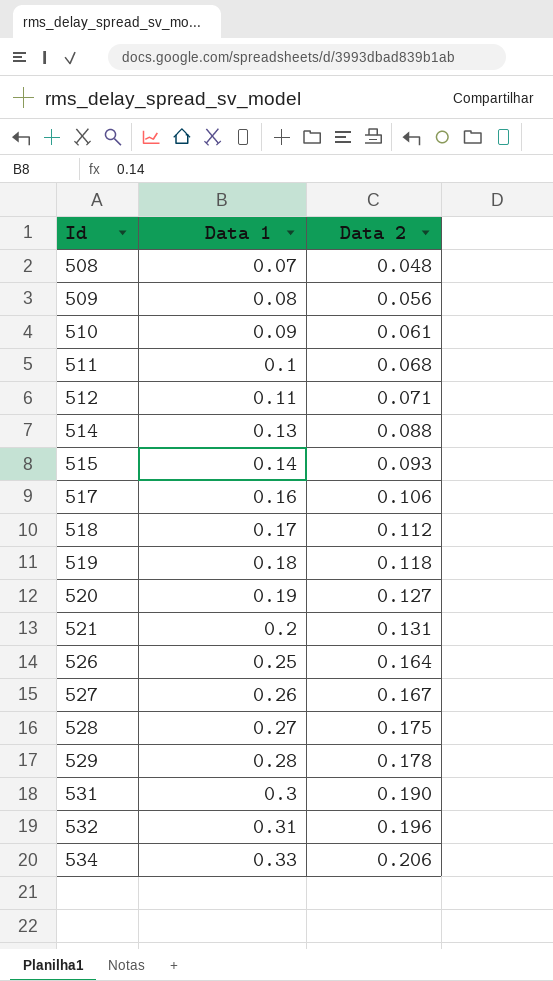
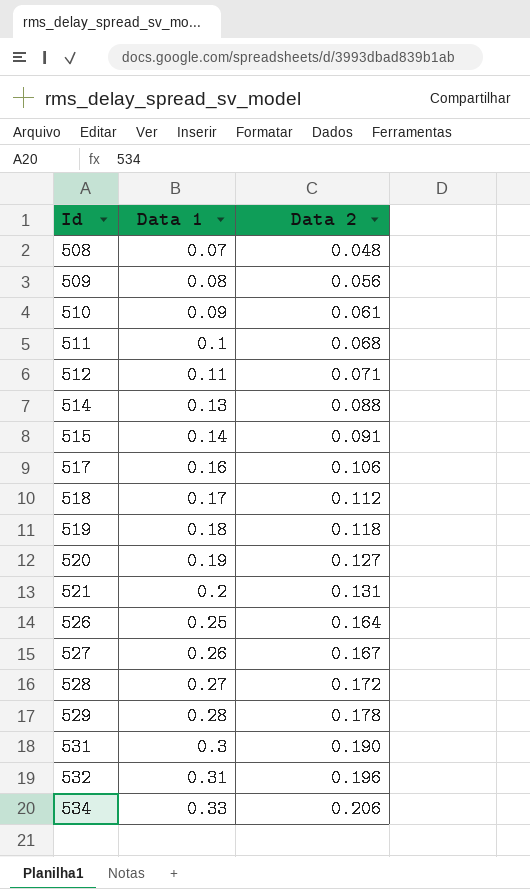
515 | Data 2: 0.093 -> 0.091
528 | Data 2: 0.175 -> 0.172

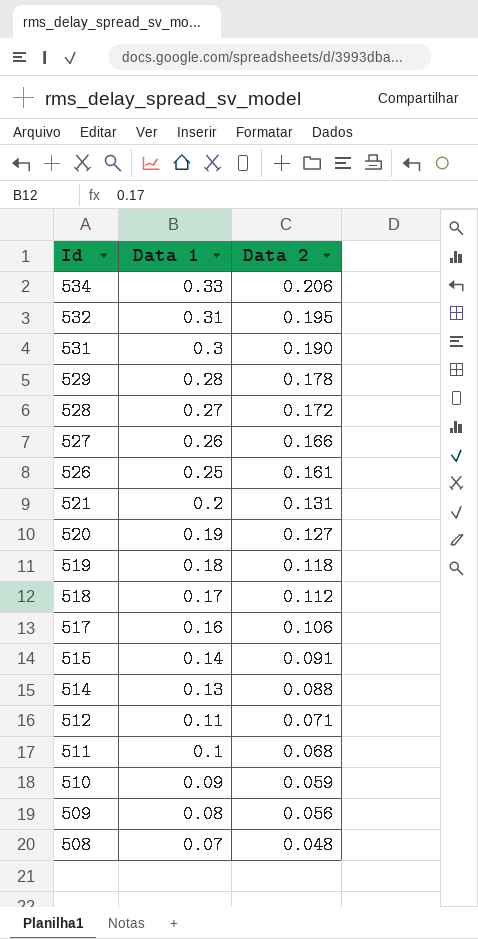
row order: Id ascending -> Id descending
532 | Data 2: 0.196 -> 0.195
527 | Data 2: 0.167 -> 0.166
526 | Data 2: 0.164 -> 0.161
510 | Data 2: 0.061 -> 0.059

